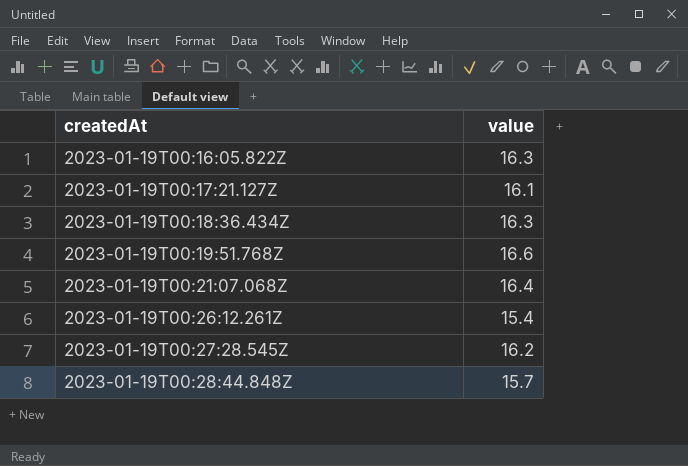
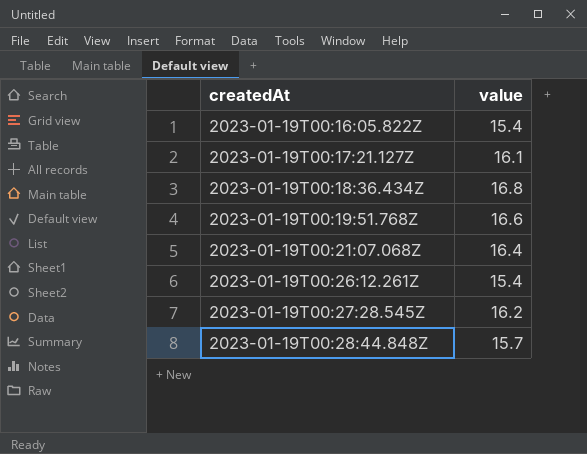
2023-01-19T00:16:05.822Z | value: 16.3 -> 15.4
2023-01-19T00:18:36.434Z | value: 16.3 -> 16.8

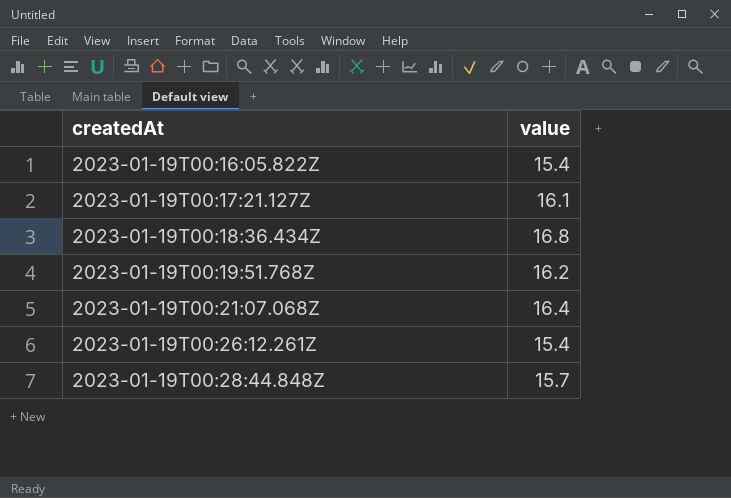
row 2023-01-19T00:27:28.545Z: 16.2 -> none
2023-01-19T00:19:51.768Z | value: 16.6 -> 16.2

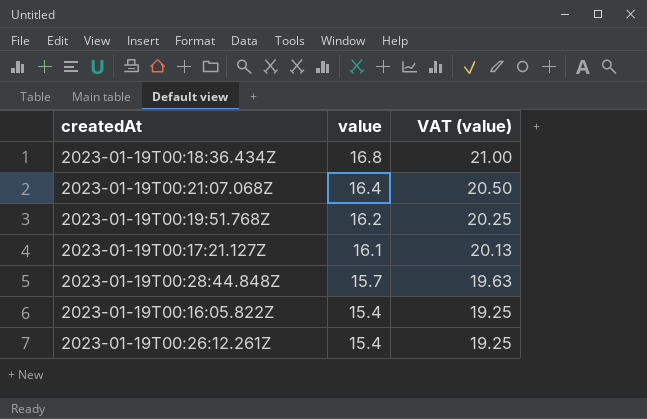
row order: createdAt ascending -> value descending
column VAT (value) | formula: none -> [value] * 1.25

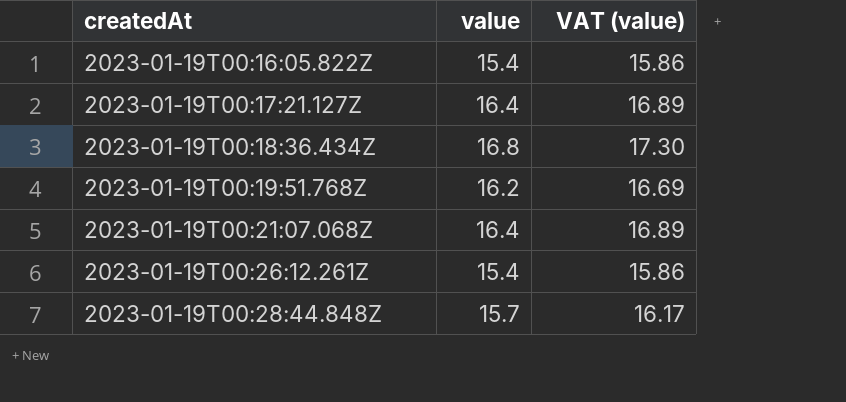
row order: value descending -> createdAt ascending
column VAT (value) | formula: [value] * 1.25 -> [value] * 1.03
2023-01-19T00:17:21.127Z | value: 16.1 -> 16.4

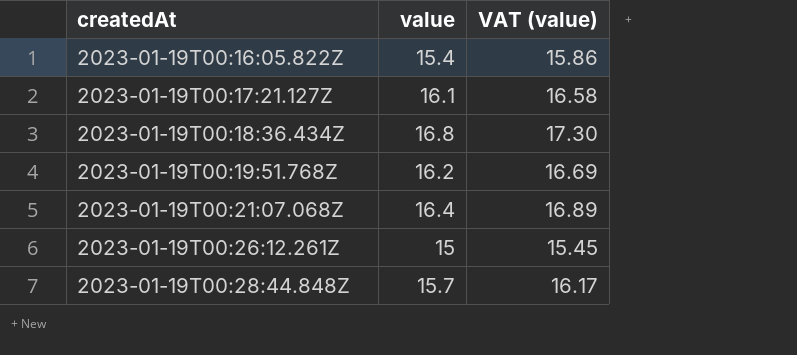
2023-01-19T00:17:21.127Z | value: 16.4 -> 16.1
2023-01-19T00:17:21.127Z | VAT (value): 16.89 -> 16.58
2023-01-19T00:26:12.261Z | value: 15.4 -> 15
2023-01-19T00:26:12.261Z | VAT (value): 15.86 -> 15.45

